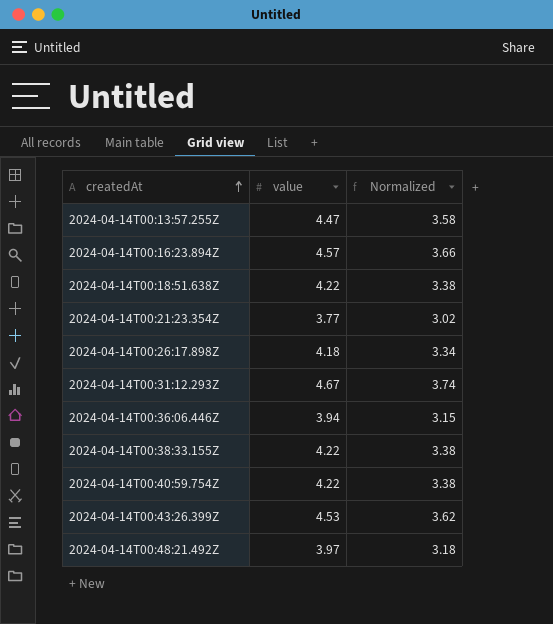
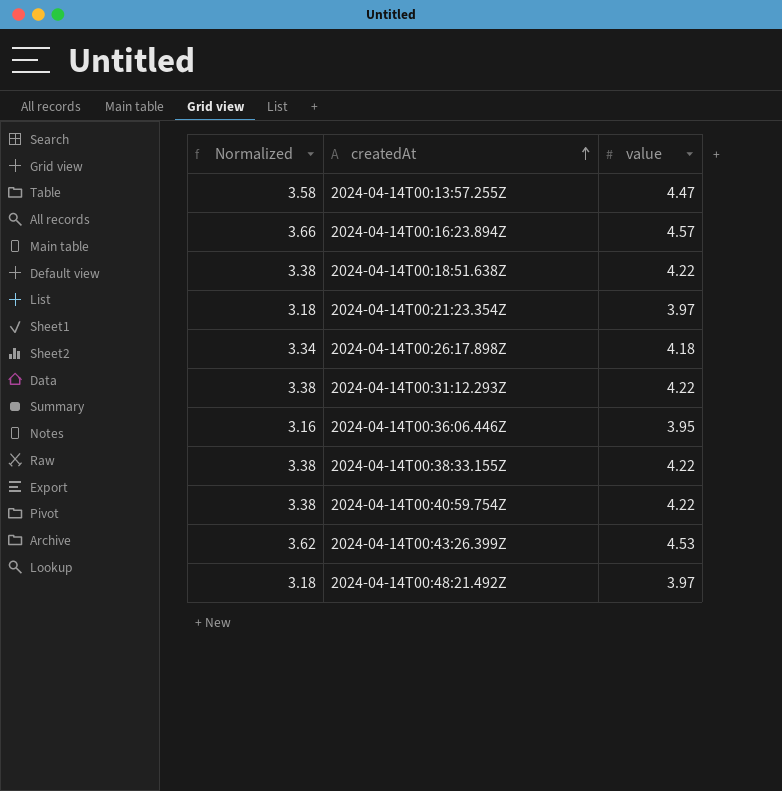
column Normalized | position: 3 -> 1
2024-04-14T00:21:23.354Z | Normalized: 3.02 -> 3.18
2024-04-14T00:21:23.354Z | value: 3.77 -> 3.97
2024-04-14T00:31:12.293Z | Normalized: 3.74 -> 3.38
2024-04-14T00:31:12.293Z | value: 4.67 -> 4.22
2024-04-14T00:36:06.446Z | Normalized: 3.15 -> 3.16
2024-04-14T00:36:06.446Z | value: 3.94 -> 3.95

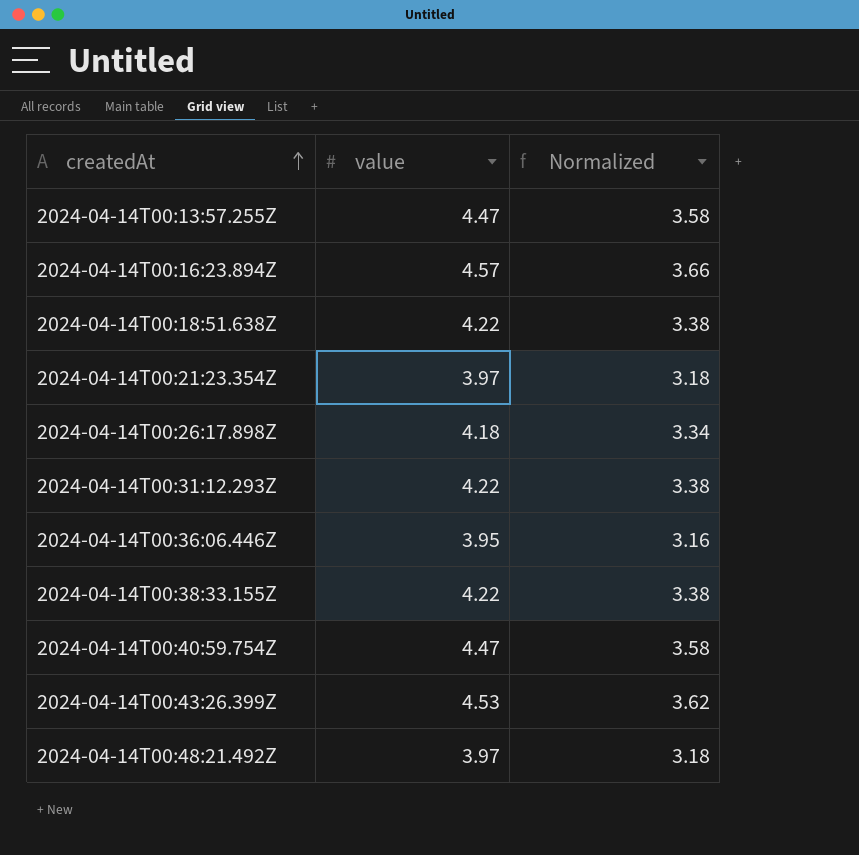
column Normalized | position: 1 -> 3
2024-04-14T00:40:59.754Z | value: 4.22 -> 4.47
2024-04-14T00:40:59.754Z | Normalized: 3.38 -> 3.58

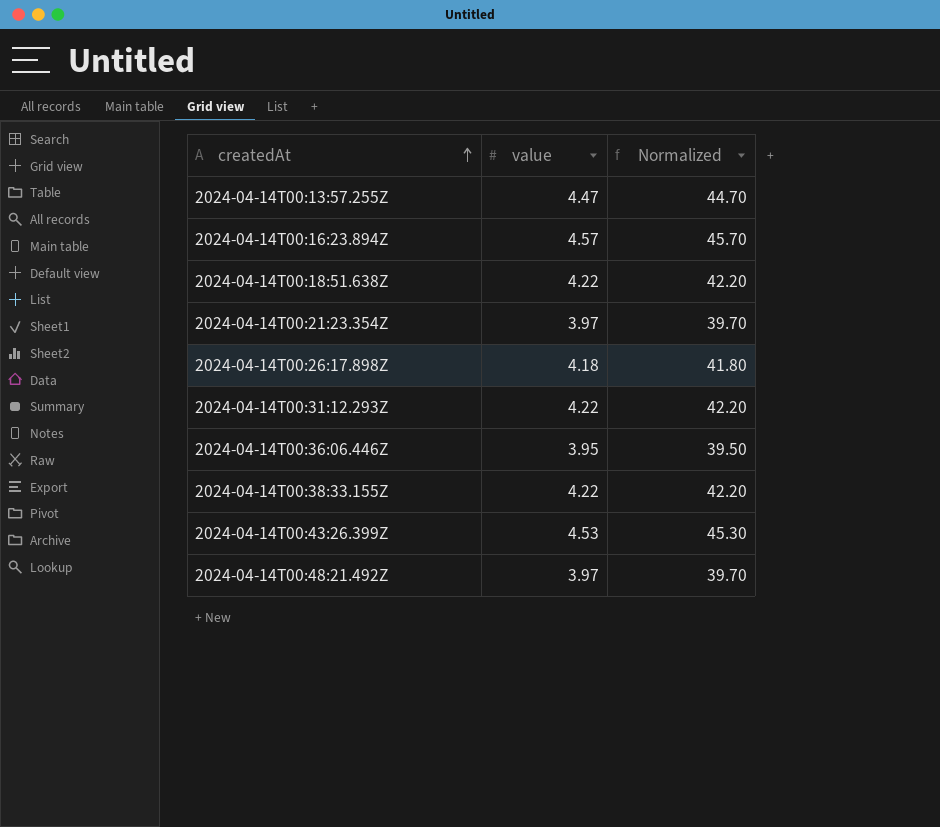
column Normalized | formula: [value] * 0.8 -> [value] * 10
row 2024-04-14T00:40:59.754Z: 4.47 | 3.58 -> none

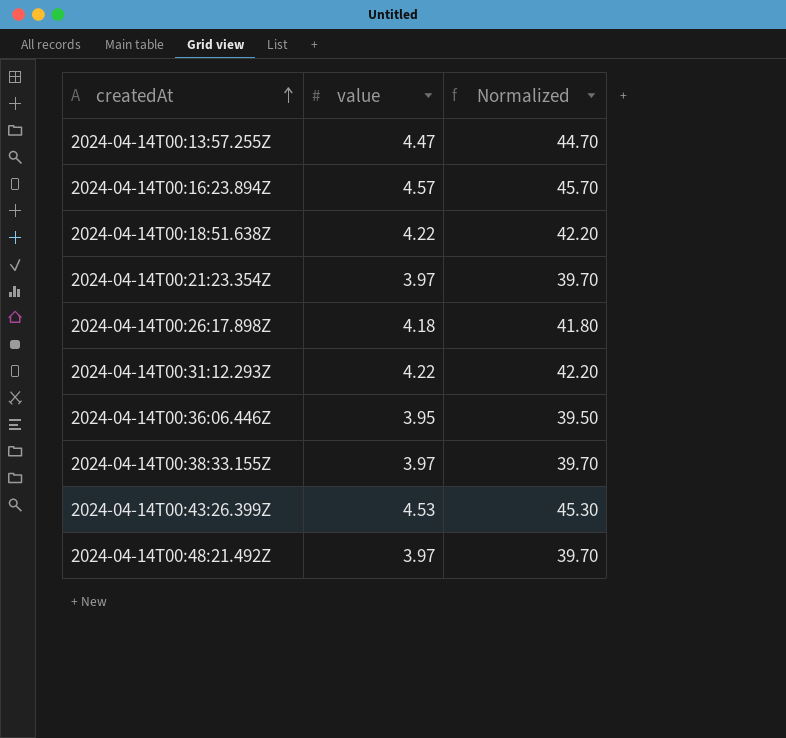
2024-04-14T00:38:33.155Z | value: 4.22 -> 3.97
2024-04-14T00:38:33.155Z | Normalized: 42.20 -> 39.70

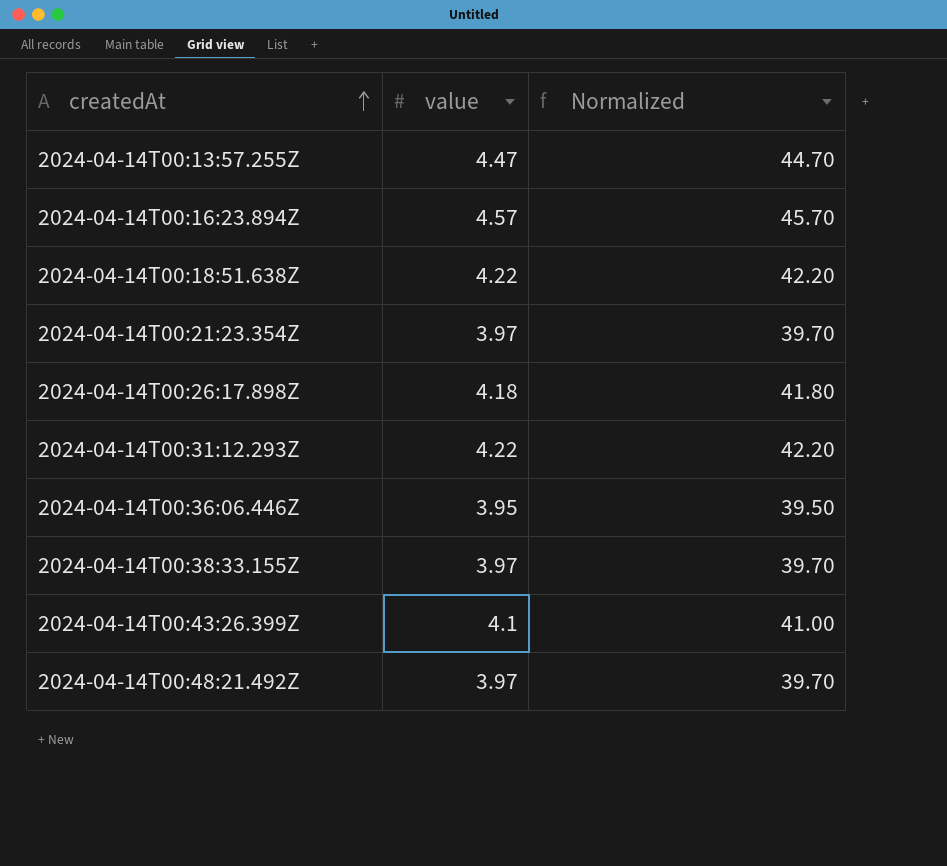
2024-04-14T00:43:26.399Z | value: 4.53 -> 4.1
2024-04-14T00:43:26.399Z | Normalized: 45.30 -> 41.00

